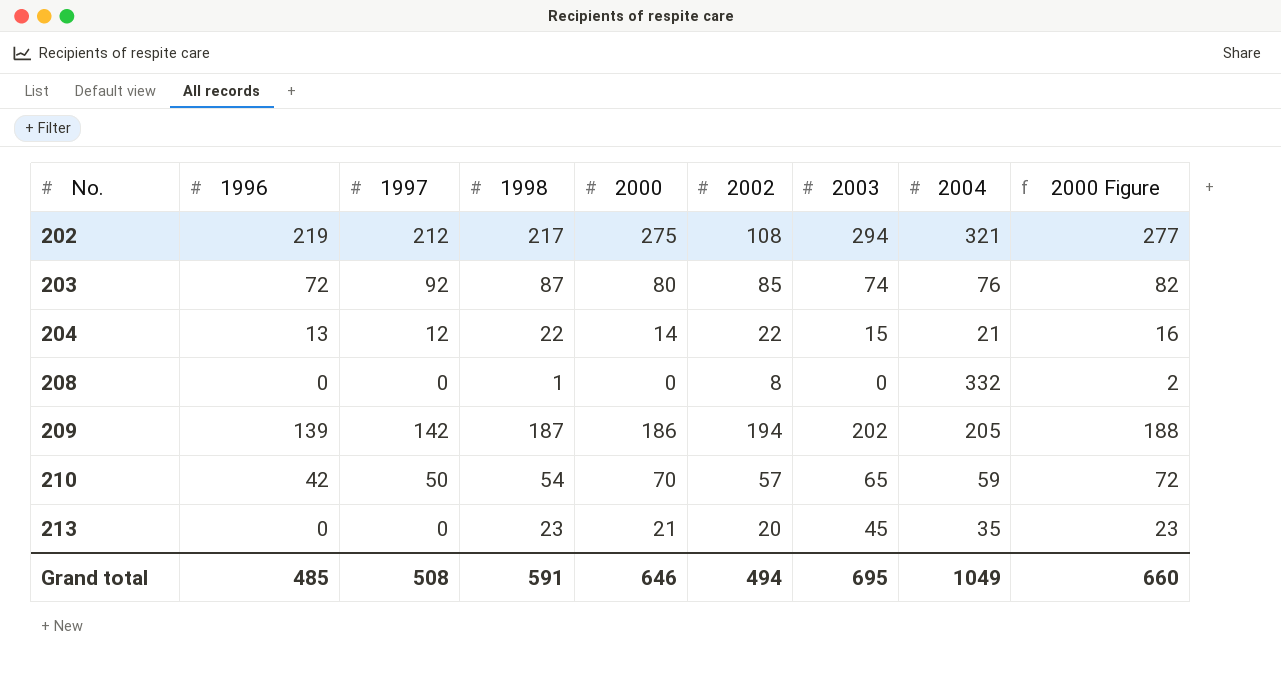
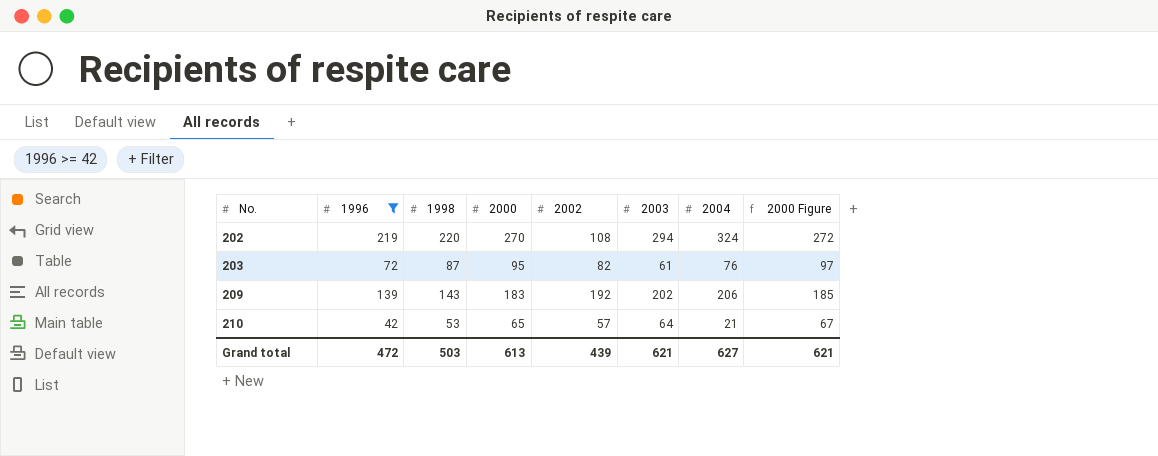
filter: none -> 1996 >= 42
column 1997 | position: 3 -> none
202 | 1998: 217 -> 220
202 | 2000: 275 -> 270
202 | 2004: 321 -> 324
202 | 2000 Figure: 277 -> 272
203 | 2000: 80 -> 95
203 | 2002: 85 -> 82
203 | 2003: 74 -> 61
203 | 2000 Figure: 82 -> 97
209 | 1998: 187 -> 143
209 | 2000: 186 -> 183
209 | 2002: 194 -> 192
209 | 2004: 205 -> 206
209 | 2000 Figure: 188 -> 185
210 | 1998: 54 -> 53
210 | 2000: 70 -> 65
210 | 2003: 65 -> 64
210 | 2004: 59 -> 21
210 | 2000 Figure: 72 -> 67
Grand total | 1996: 485 -> 472
Grand total | 1998: 591 -> 503
Grand total | 2000: 646 -> 613
Grand total | 2002: 494 -> 439
Grand total | 2003: 695 -> 621
Grand total | 2004: 1049 -> 627
Grand total | 2000 Figure: 660 -> 621

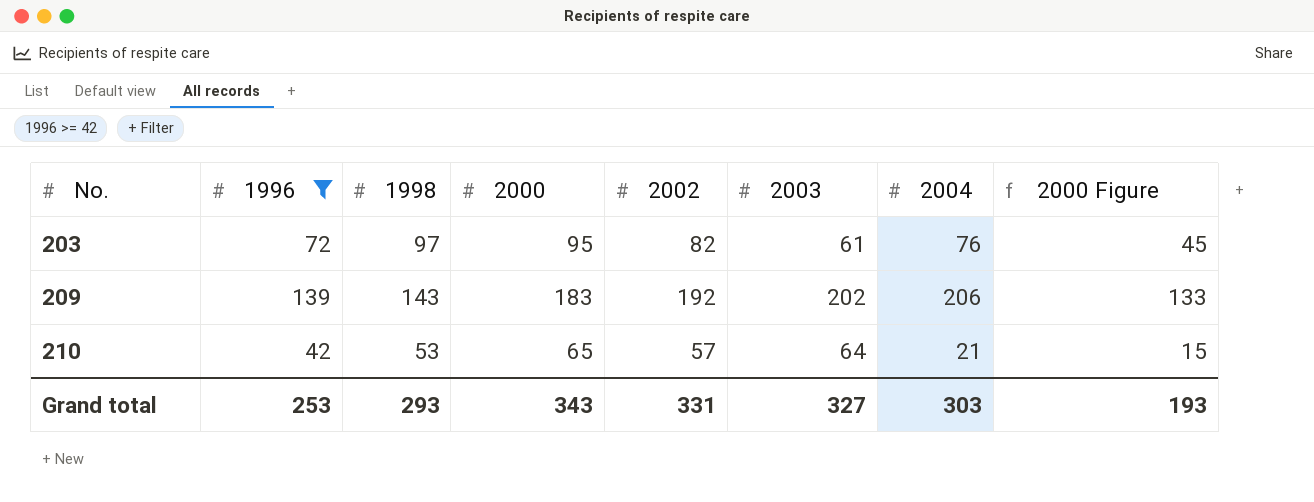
column 2000 Figure | formula: [2000] + 2 -> [2000] - 50
row 202: 219 | 220 | 270 | 108 | 294 | 324 | 272 -> none
203 | 1998: 87 -> 97
Grand total | 1996: 472 -> 253
Grand total | 1998: 503 -> 293
Grand total | 2000: 613 -> 343
Grand total | 2002: 439 -> 331
Grand total | 2003: 621 -> 327
Grand total | 2004: 627 -> 303
Grand total | 2000 Figure: 621 -> 193

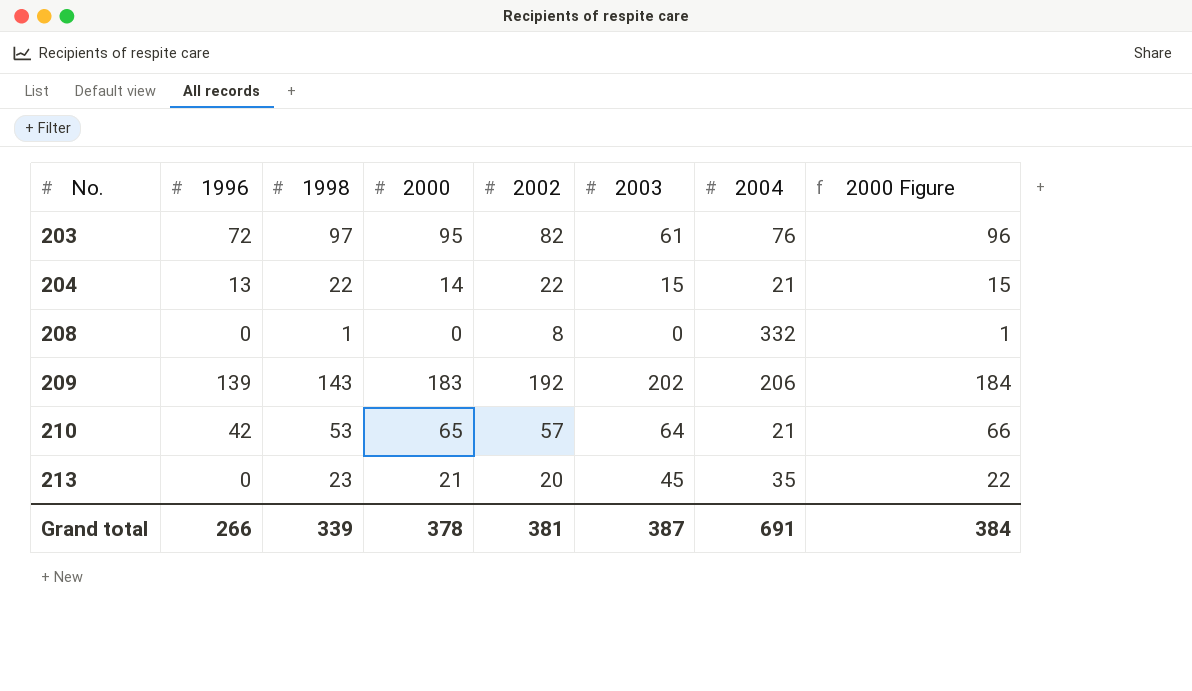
filter: 1996 >= 42 -> none
column 2000 Figure | formula: [2000] - 50 -> [2000] + 1
Grand total | 1996: 253 -> 266
Grand total | 1998: 293 -> 339
Grand total | 2000: 343 -> 378
Grand total | 2002: 331 -> 381
Grand total | 2003: 327 -> 387
Grand total | 2004: 303 -> 691
Grand total | 2000 Figure: 193 -> 384

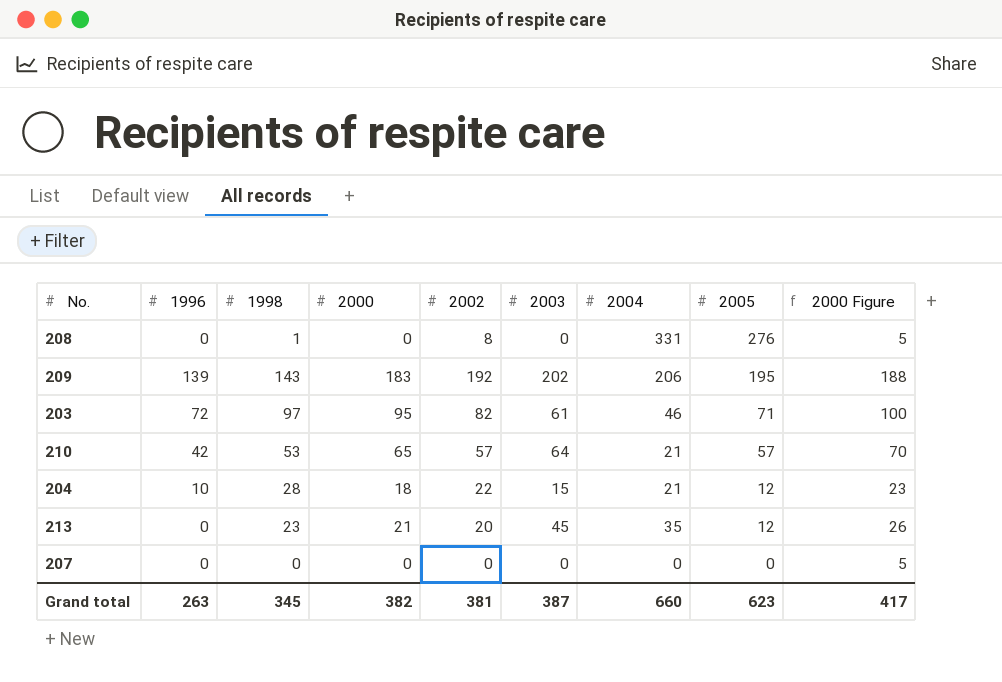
row order: No. ascending -> 2005 descending
column 2005 | position: none -> 8
column 2000 Figure | formula: [2000] + 1 -> [2000] + 5
208 | 2004: 332 -> 331
203 | 2004: 76 -> 46
204 | 1996: 13 -> 10
204 | 1998: 22 -> 28
204 | 2000: 14 -> 18
row 207: none -> 0 | 0 | 0 | 0 | 0 | 0 | 0 | 5
Grand total | 1996: 266 -> 263
Grand total | 1998: 339 -> 345
Grand total | 2000: 378 -> 382
Grand total | 2004: 691 -> 660
Grand total | 2000 Figure: 384 -> 417

